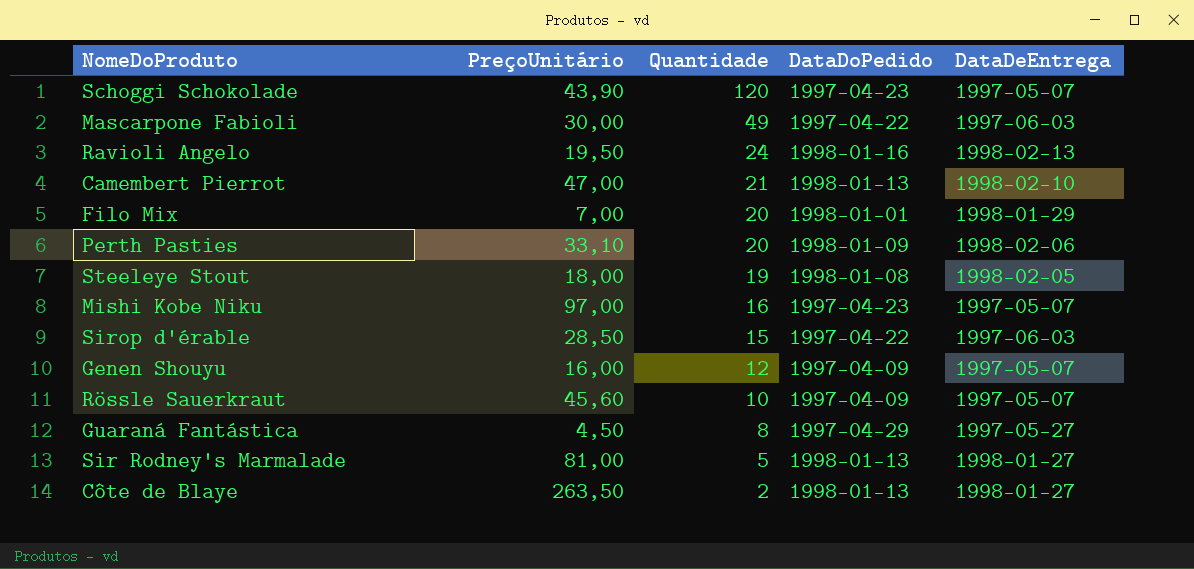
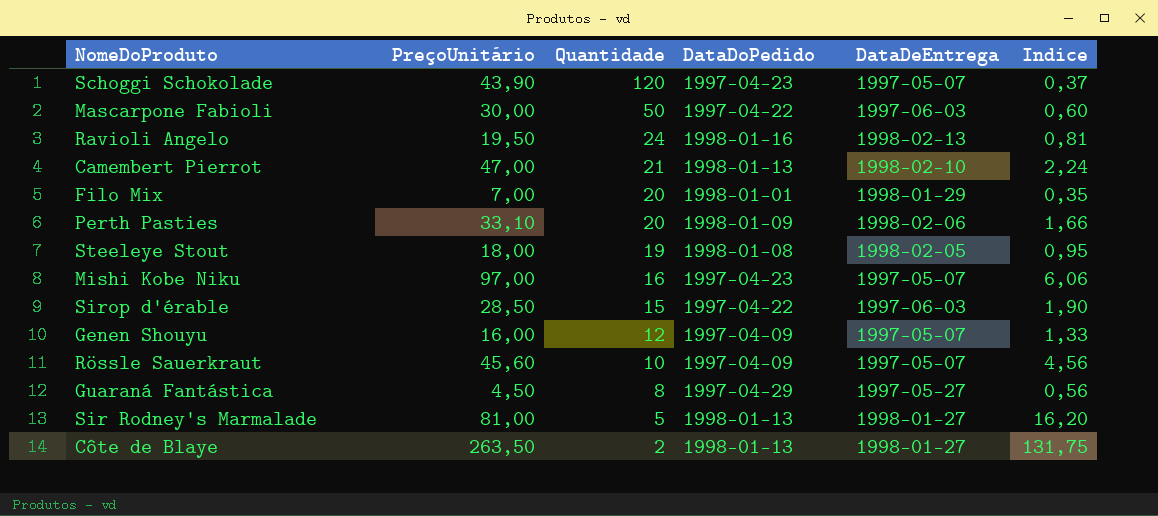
column Indice | formula: none -> [PreçoUnitário] / [Quantidade]
Mascarpone Fabioli | Quantidade: 49 -> 50

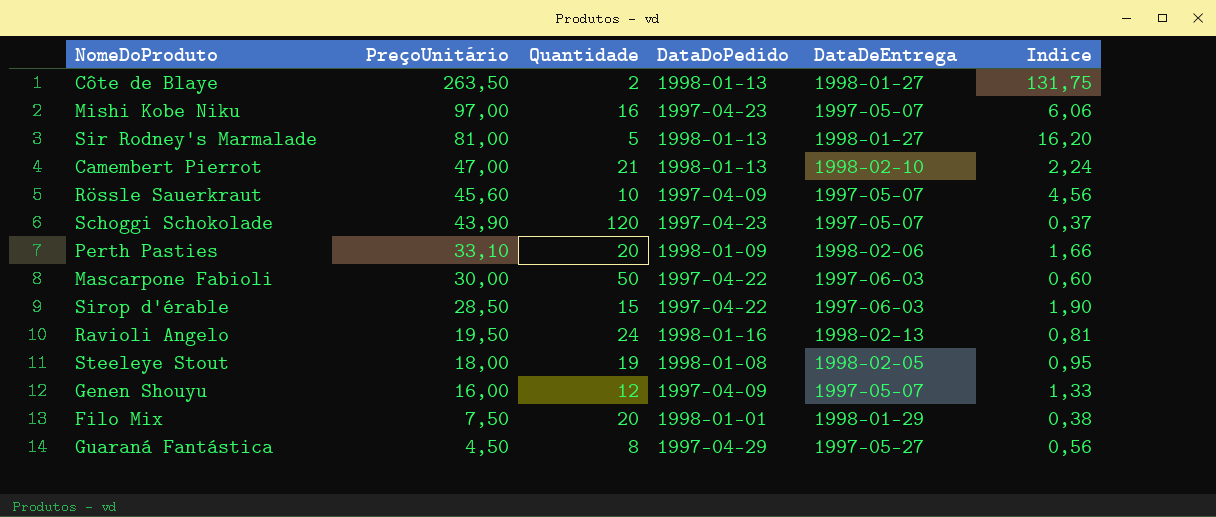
row order: Quantidade descending -> PreçoUnitário descending
Filo Mix | PreçoUnitário: 7,00 -> 7,50
Filo Mix | Indice: 0,35 -> 0,38

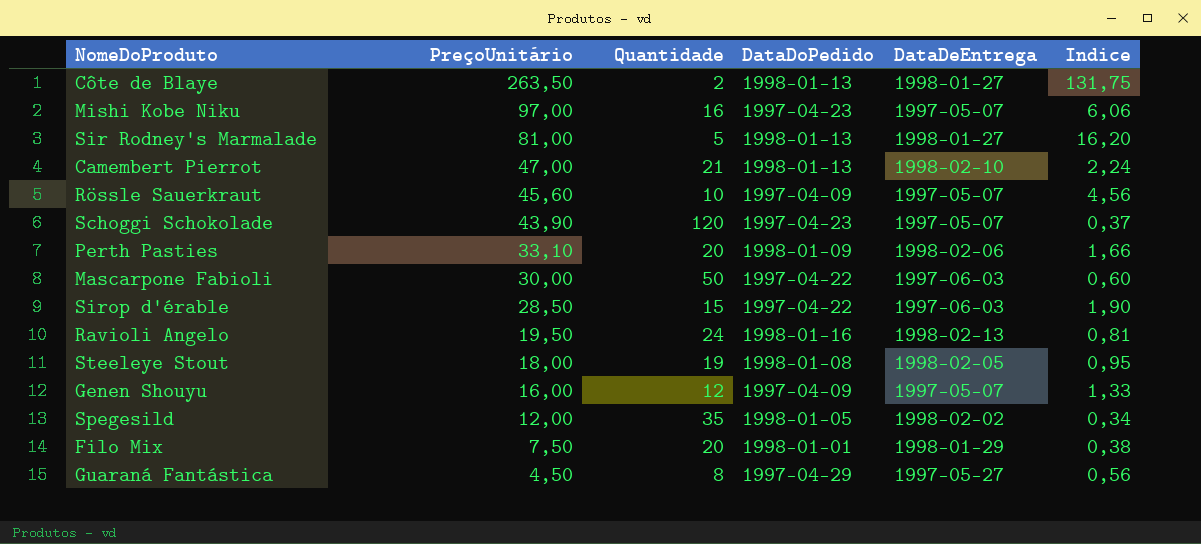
row Spegesild: none -> 12,00 | 35 | 1998-01-05 | 1998-02-02 | 0,34

